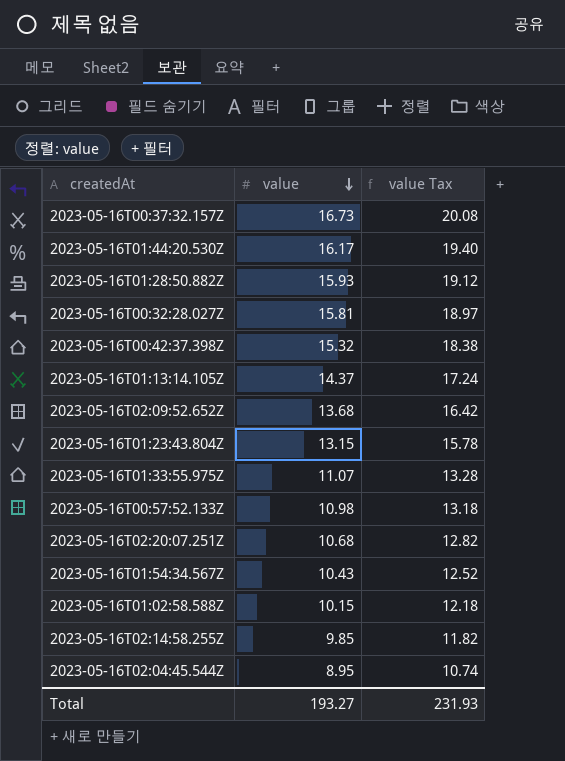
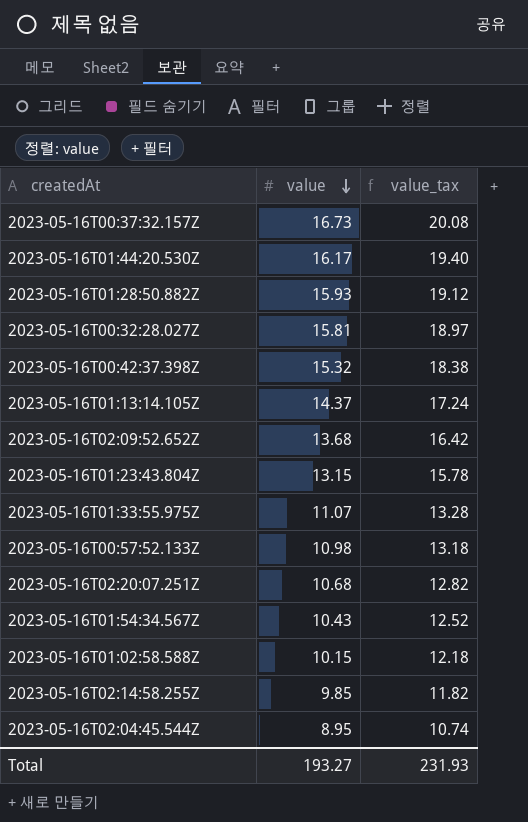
column name: value Tax -> value_tax

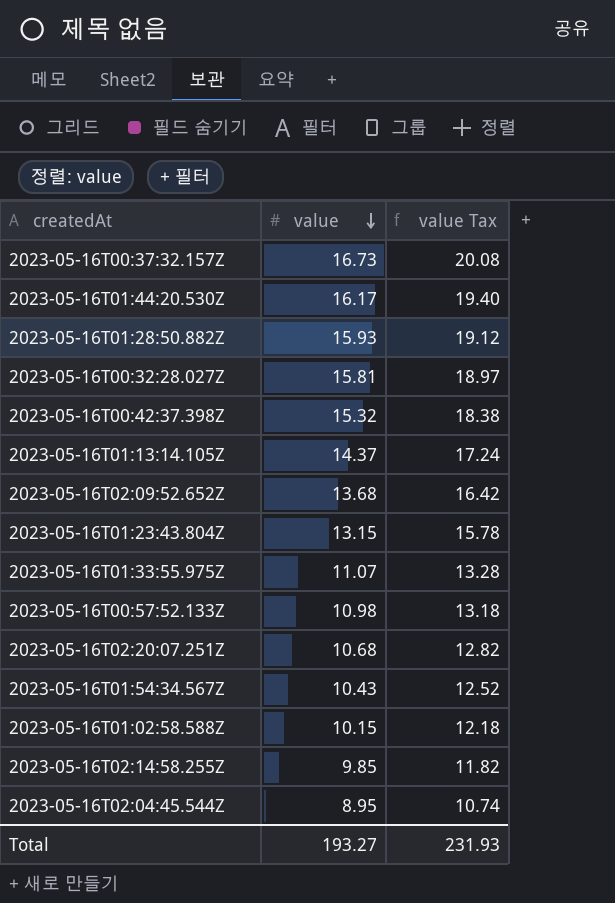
column name: value_tax -> value Tax

